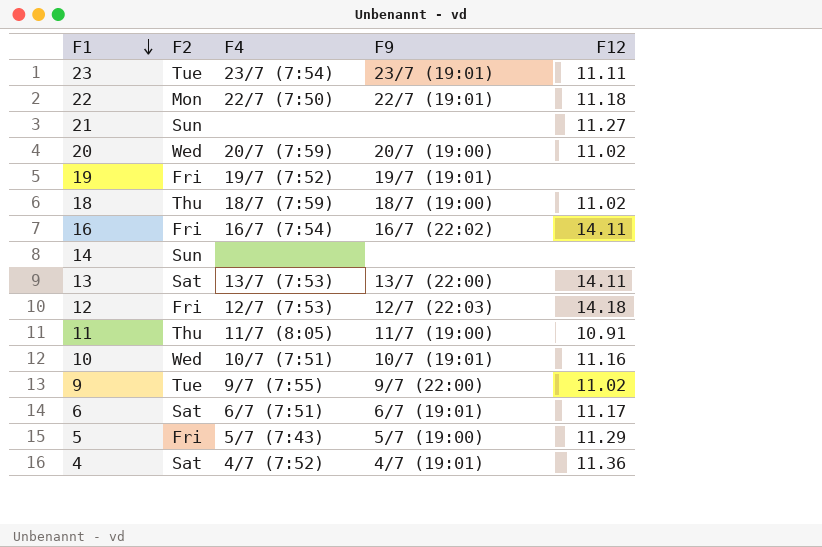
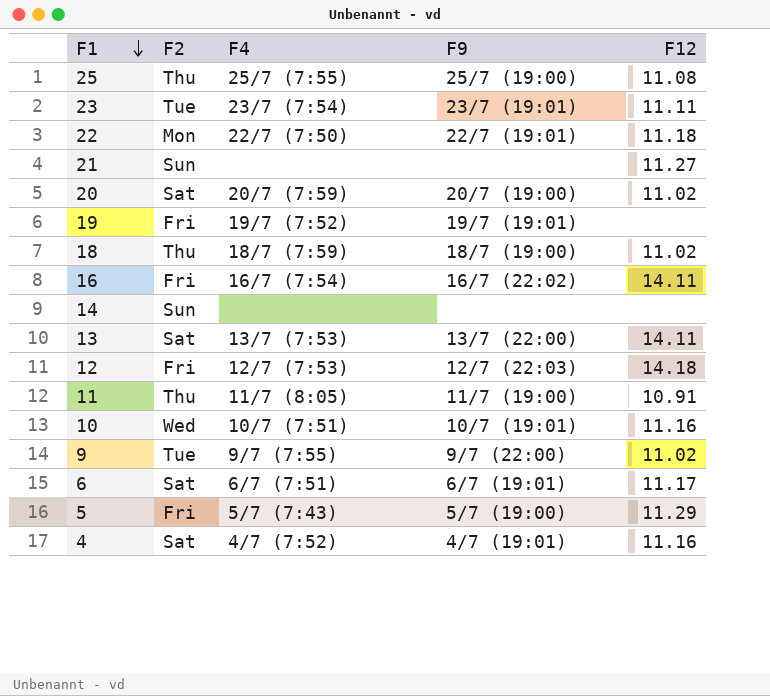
row 25: none -> Thu | 25/7 (7:55) | 25/7 (19:00) | 11.08
20 | F2: Wed -> Sat
4 | F12: 11.36 -> 11.16

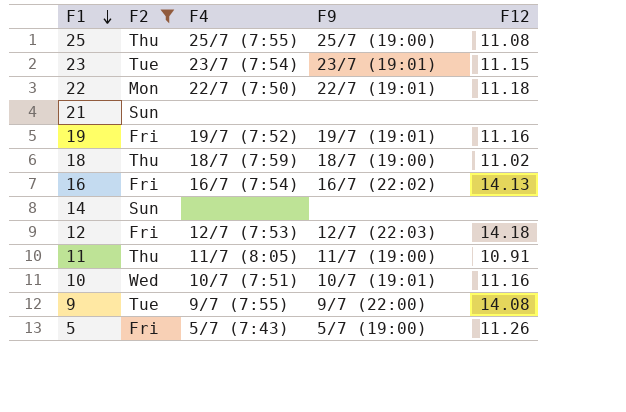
filter: none -> F2 != Sat
23 | F12: 11.11 -> 11.15
21 | F12: 11.27 -> none
19 | F12: none -> 11.16
16 | F12: 14.11 -> 14.13
9 | F12: 11.02 -> 14.08
5 | F12: 11.29 -> 11.26

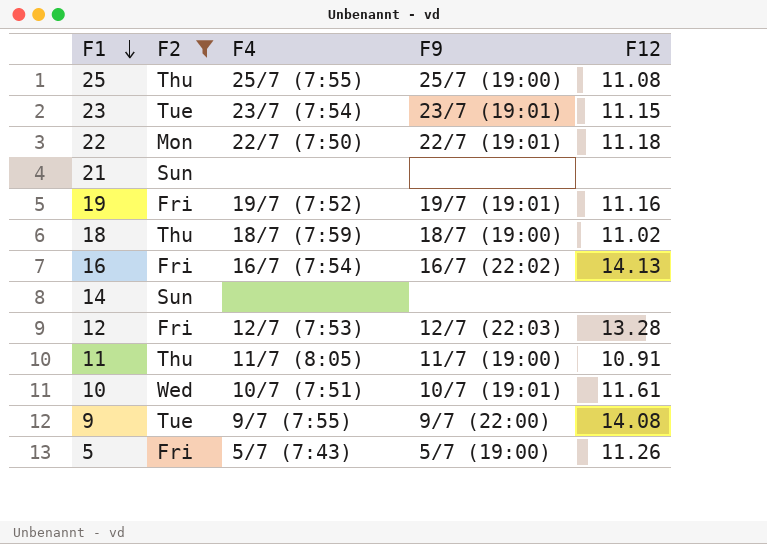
12 | F12: 14.18 -> 13.28
10 | F12: 11.16 -> 11.61

